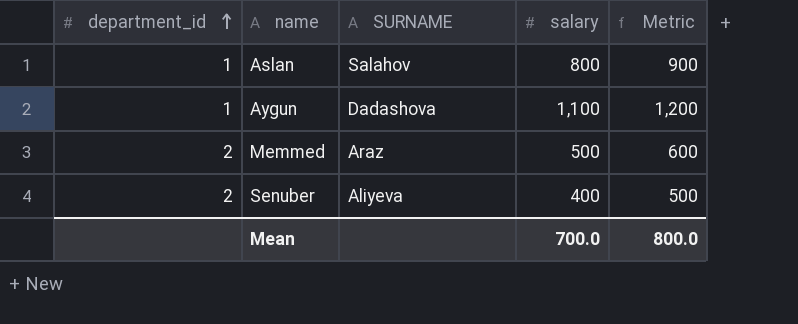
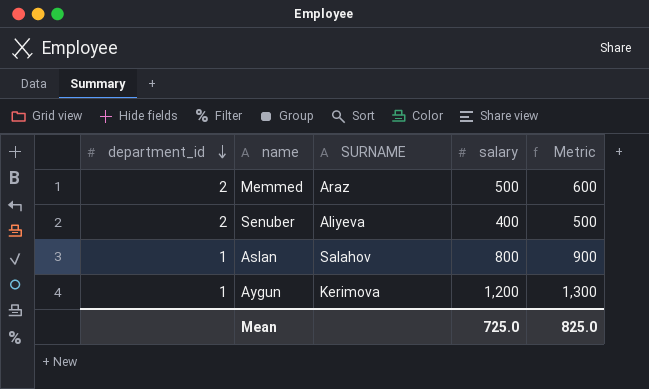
row order: department_id ascending -> department_id descending
Aygun | SURNAME: Dadashova -> Kerimova
Aygun | salary: 1,100 -> 1,200
Aygun | Metric: 1,200 -> 1,300
Mean | salary: 700.0 -> 725.0
Mean | Metric: 800.0 -> 825.0

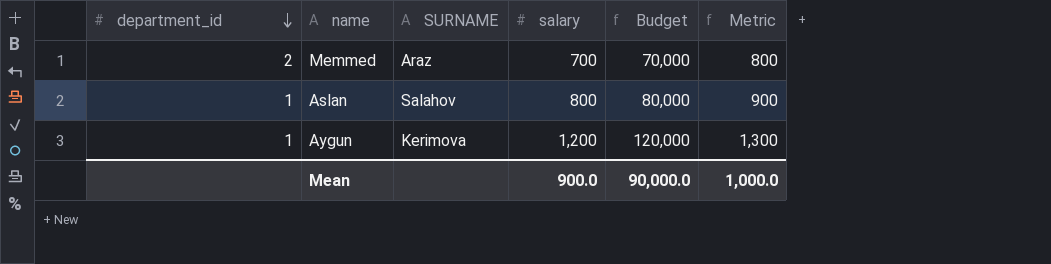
column Budget | formula: none -> [salary] * 100
row Senuber: 2 | Aliyeva | 400 | 500 -> none
Memmed | salary: 500 -> 700
Memmed | Metric: 600 -> 800
Mean | salary: 725.0 -> 900.0
Mean | Metric: 825.0 -> 1,000.0

